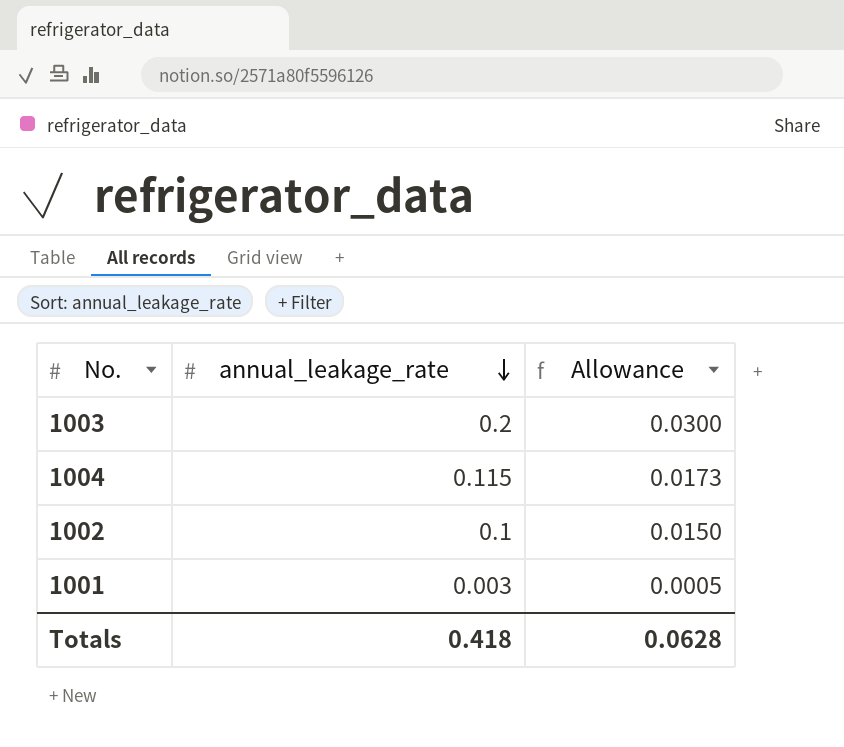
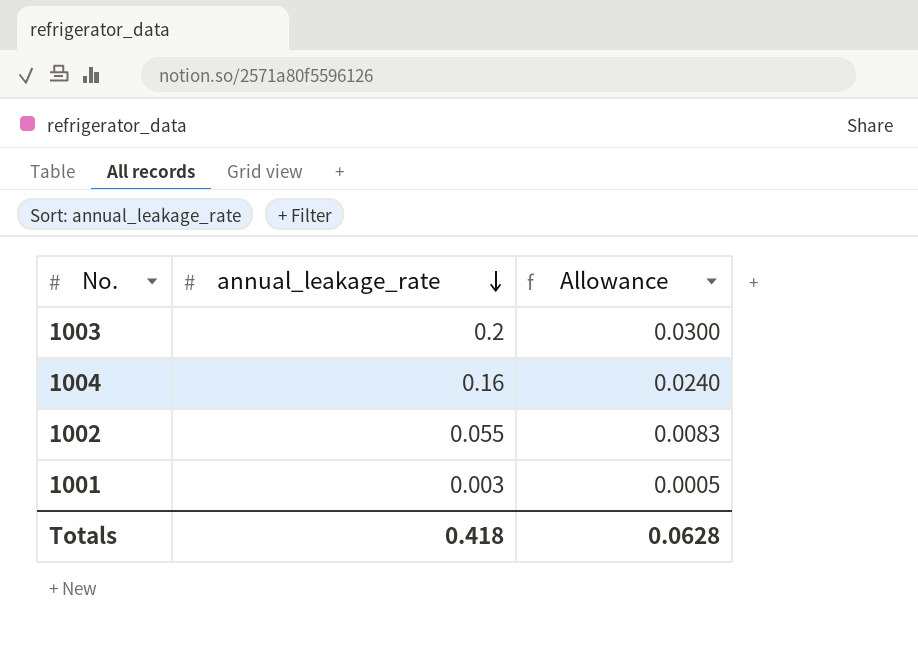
1004 | annual_leakage_rate: 0.115 -> 0.16
1004 | Allowance: 0.0173 -> 0.0240
1002 | annual_leakage_rate: 0.1 -> 0.055
1002 | Allowance: 0.0150 -> 0.0083

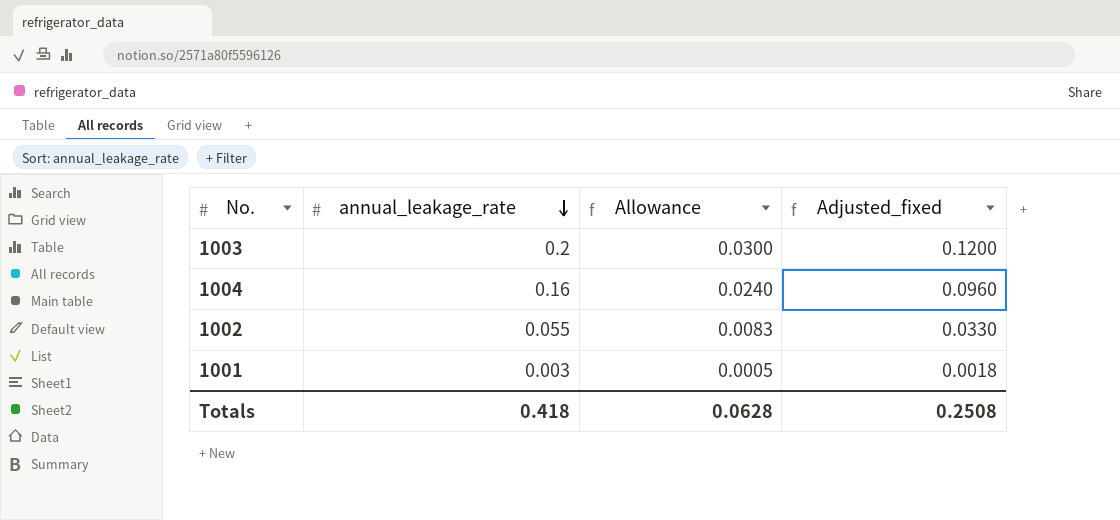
column Adjusted_fixed | formula: none -> [annual_leakage_rate] * 0.6

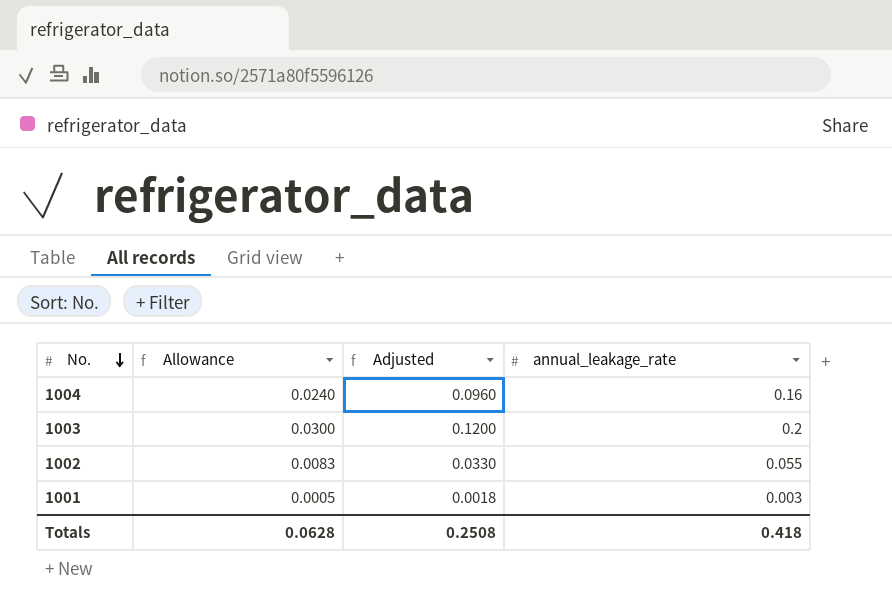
row order: annual_leakage_rate descending -> No. descending
column name: Adjusted_fixed -> Adjusted
column annual_leakage_rate | position: 2 -> 4

